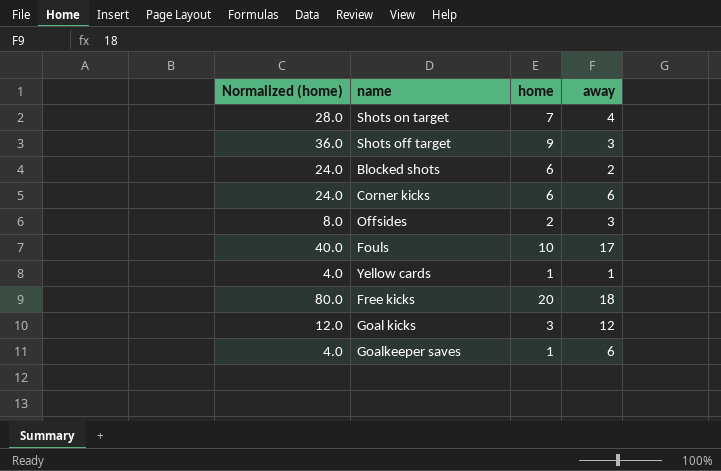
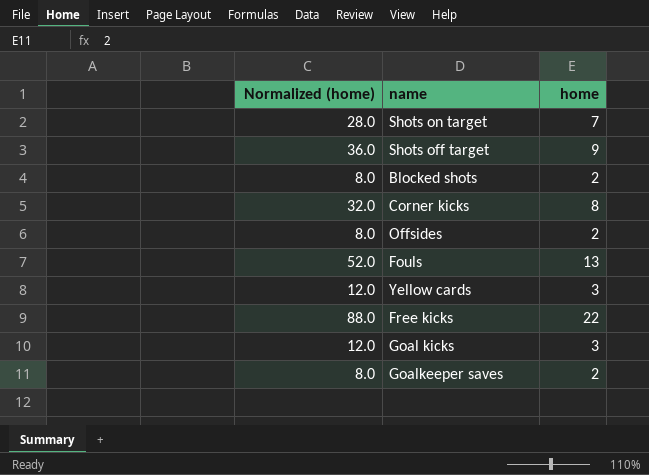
column away | position: 4 -> none
Blocked shots | Normalized (home): 24.0 -> 8.0
Blocked shots | home: 6 -> 2
Corner kicks | Normalized (home): 24.0 -> 32.0
Corner kicks | home: 6 -> 8
Fouls | Normalized (home): 40.0 -> 52.0
Fouls | home: 10 -> 13
Yellow cards | Normalized (home): 4.0 -> 12.0
Yellow cards | home: 1 -> 3
Free kicks | Normalized (home): 80.0 -> 88.0
Free kicks | home: 20 -> 22
Goalkeeper saves | Normalized (home): 4.0 -> 8.0
Goalkeeper saves | home: 1 -> 2

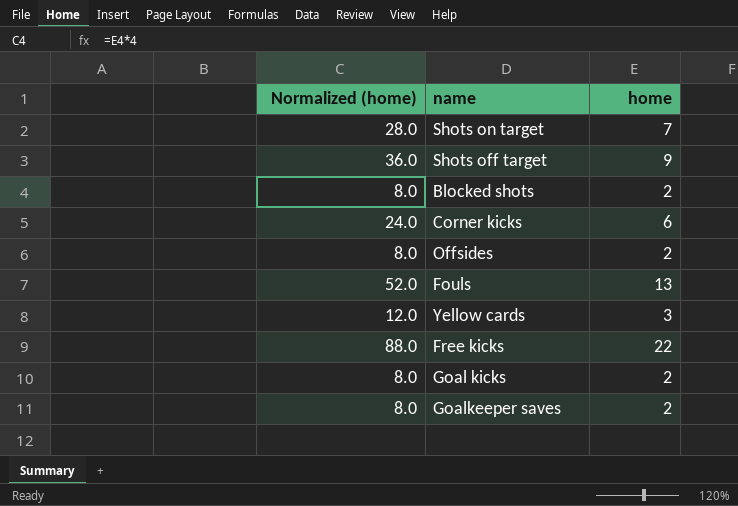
Corner kicks | Normalized (home): 32.0 -> 24.0
Corner kicks | home: 8 -> 6
Goal kicks | Normalized (home): 12.0 -> 8.0
Goal kicks | home: 3 -> 2

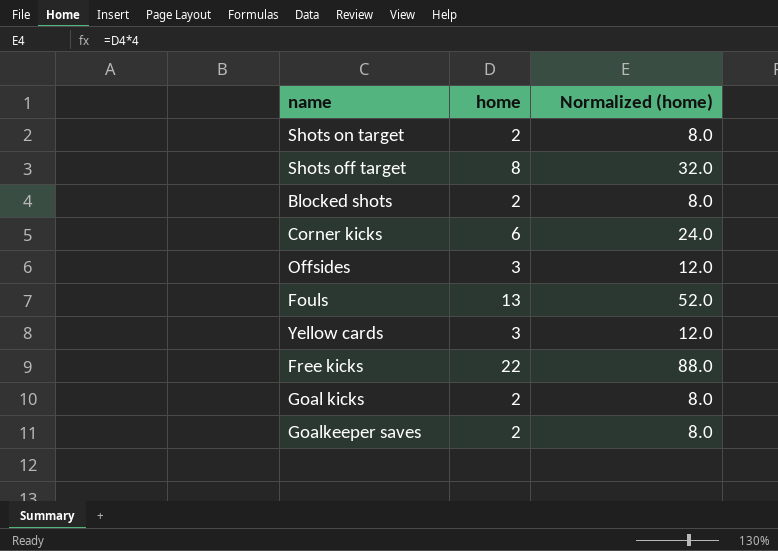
column Normalized (home) | position: 1 -> 3
Shots on target | home: 7 -> 2
Shots on target | Normalized (home): 28.0 -> 8.0
Shots off target | home: 9 -> 8
Shots off target | Normalized (home): 36.0 -> 32.0
Offsides | home: 2 -> 3
Offsides | Normalized (home): 8.0 -> 12.0

